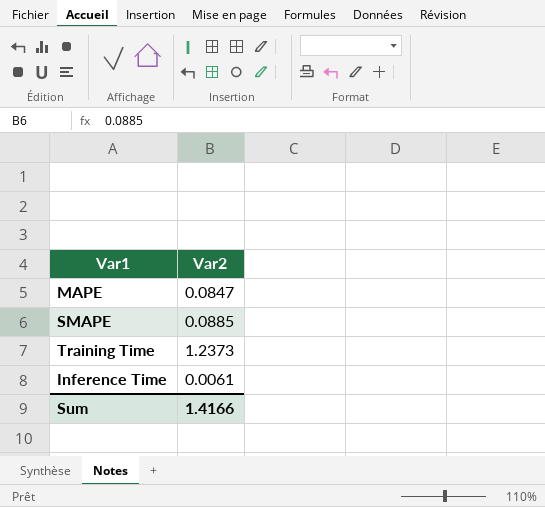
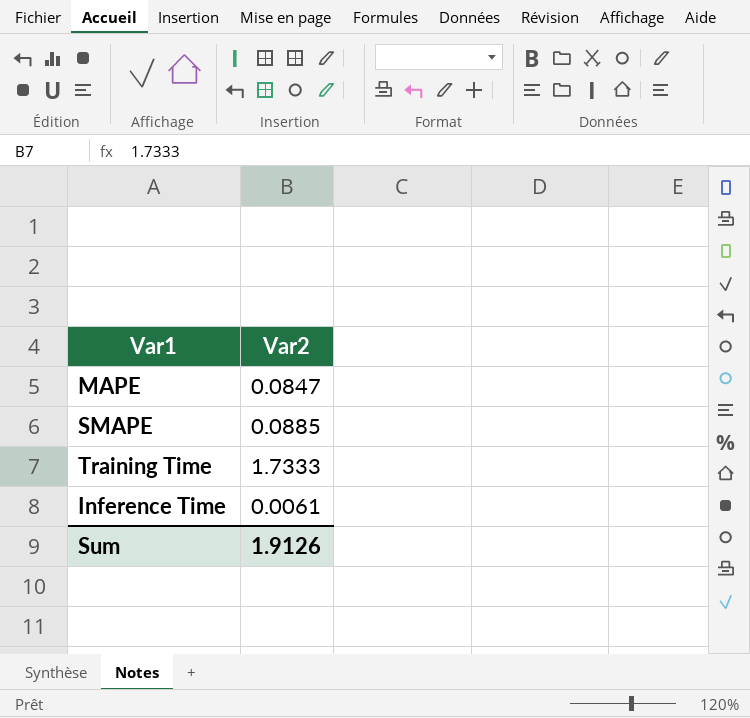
Training Time | Var2: 1.2373 -> 1.7333
Sum | Var2: 1.4166 -> 1.9126

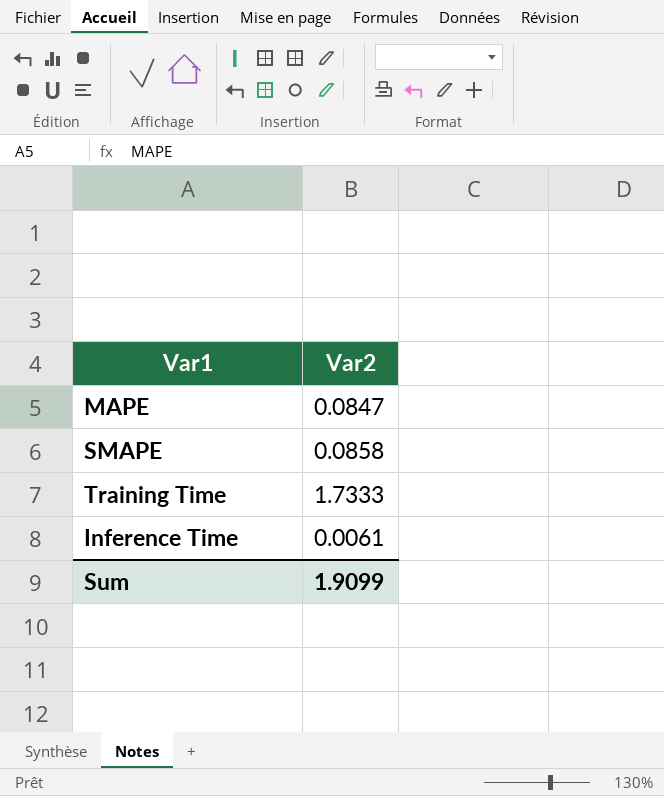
SMAPE | Var2: 0.0885 -> 0.0858
Sum | Var2: 1.9126 -> 1.9099

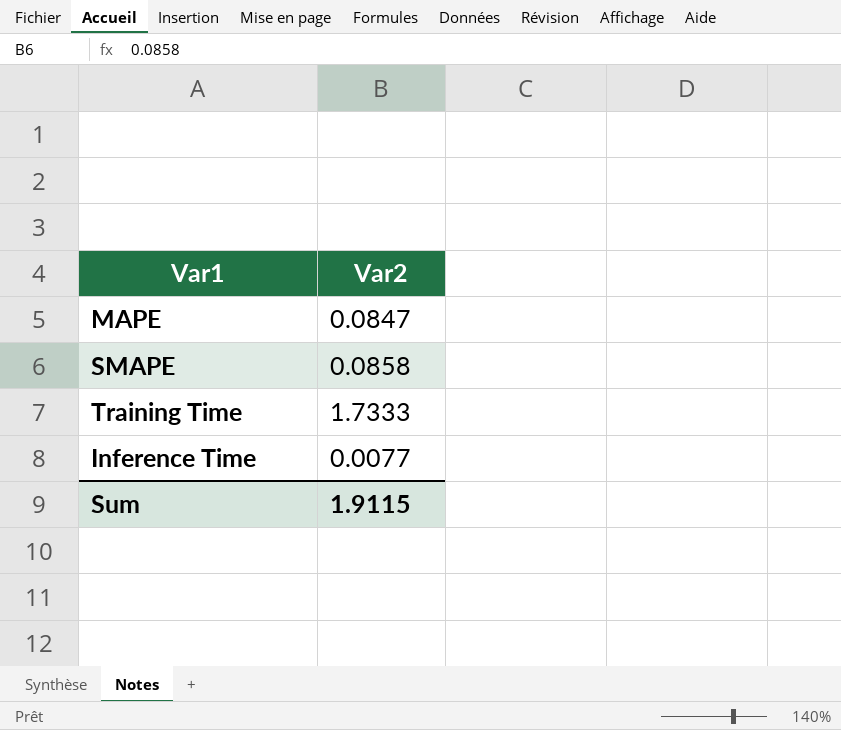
Inference Time | Var2: 0.0061 -> 0.0077
Sum | Var2: 1.9099 -> 1.9115

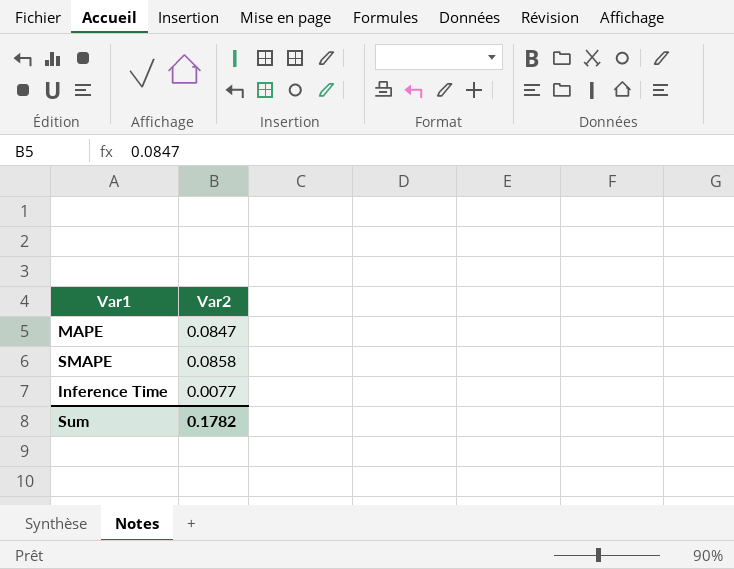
row Training Time: 1.7333 -> none
Sum | Var2: 1.9115 -> 0.1782

